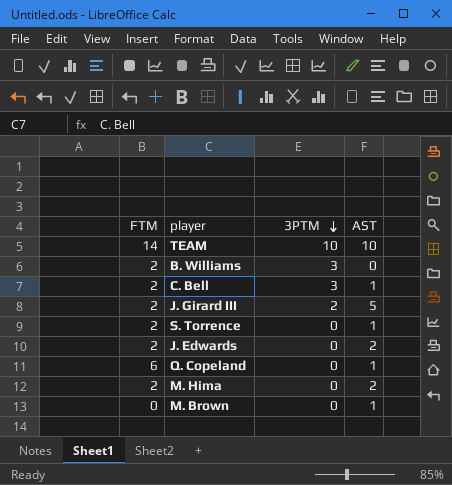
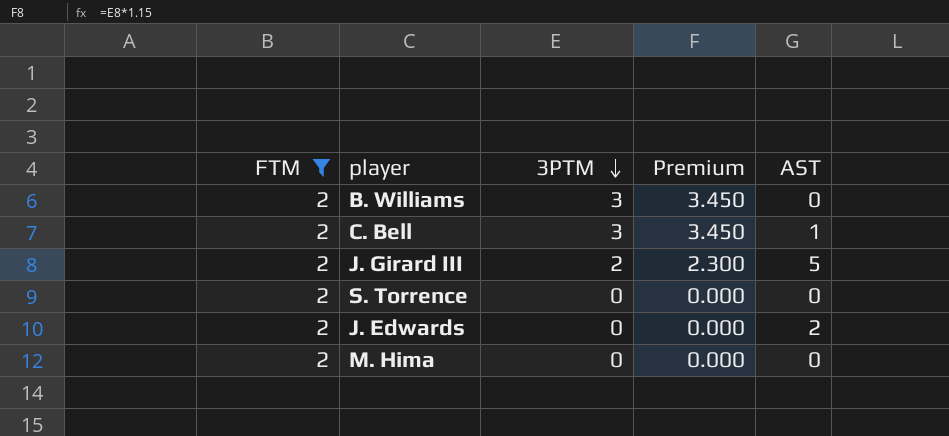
filter: none -> FTM = 2
column Premium | formula: none -> [3PTM] * 1.15
S. Torrence | AST: 1 -> 0
M. Hima | AST: 2 -> 0

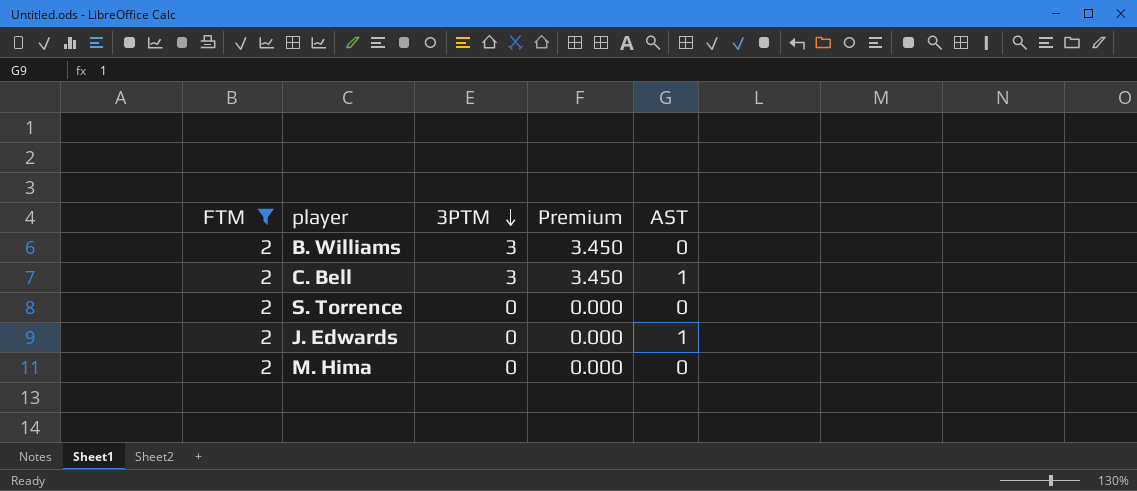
row J. Girard III: 2 | 2 | 2.300 | 5 -> none
J. Edwards | AST: 2 -> 1

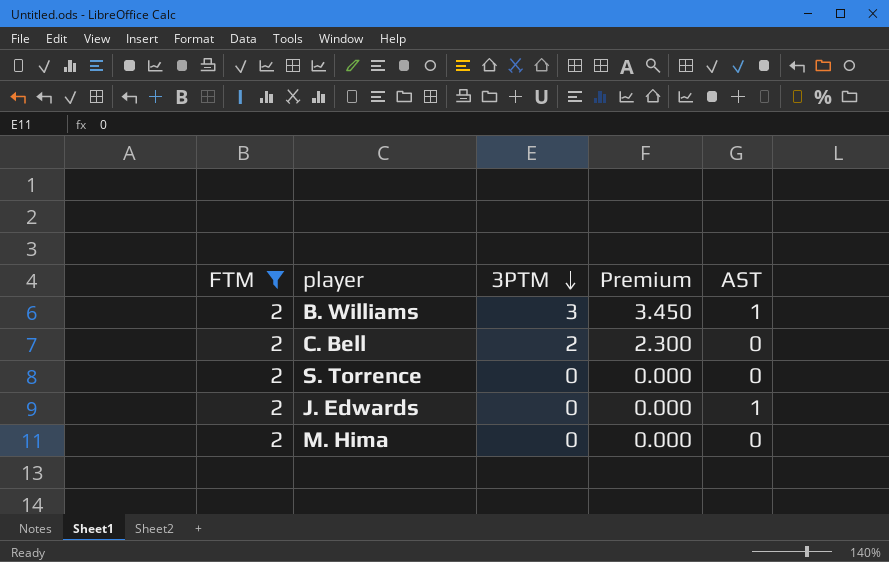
B. Williams | AST: 0 -> 1
C. Bell | 3PTM: 3 -> 2
C. Bell | Premium: 3.450 -> 2.300
C. Bell | AST: 1 -> 0

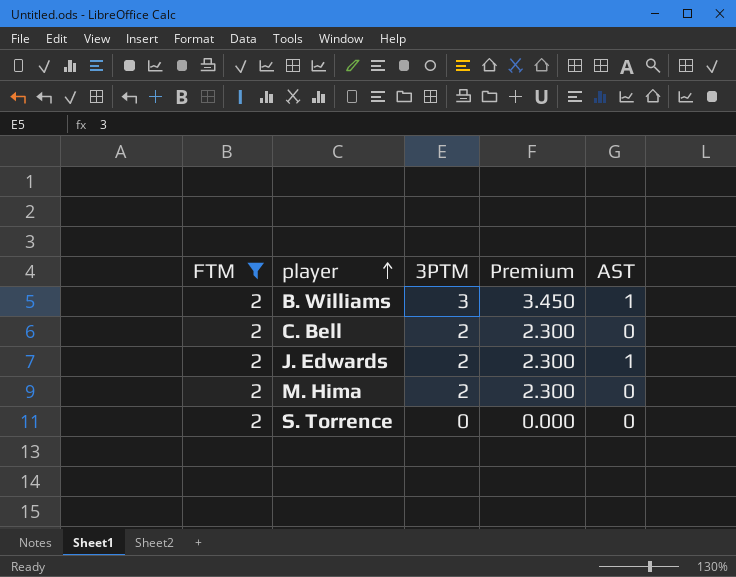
row order: 3PTM descending -> player ascending
J. Edwards | 3PTM: 0 -> 2
J. Edwards | Premium: 0.000 -> 2.300
M. Hima | 3PTM: 0 -> 2
M. Hima | Premium: 0.000 -> 2.300

